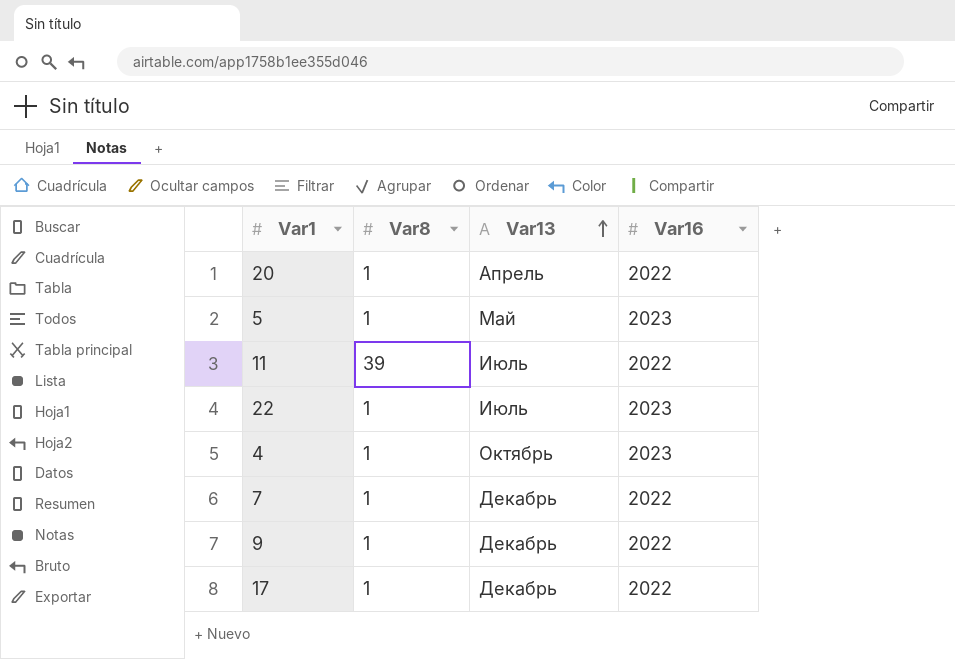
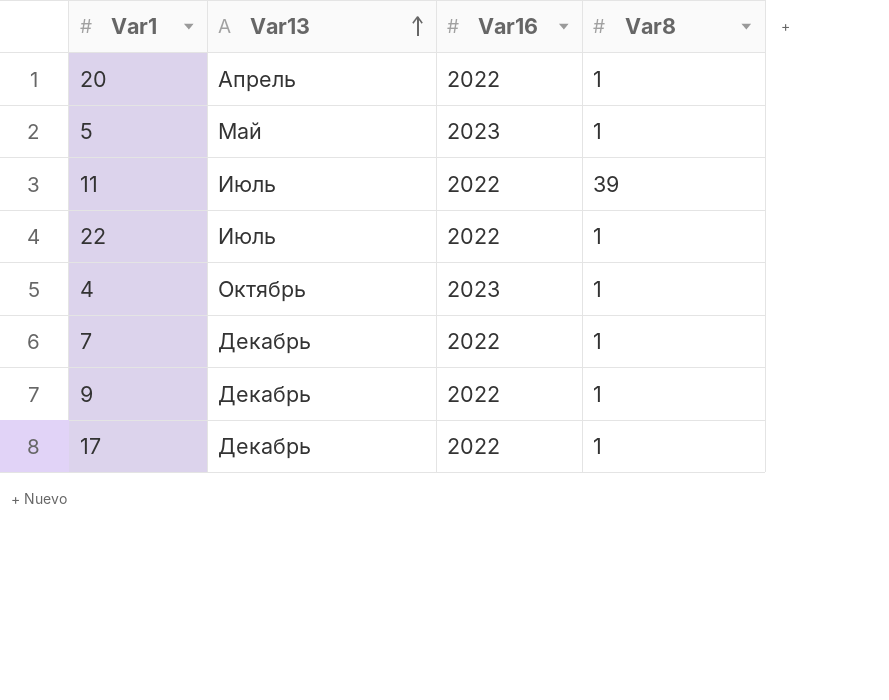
column Var8 | position: 2 -> 4
22 | Var16: 2023 -> 2022

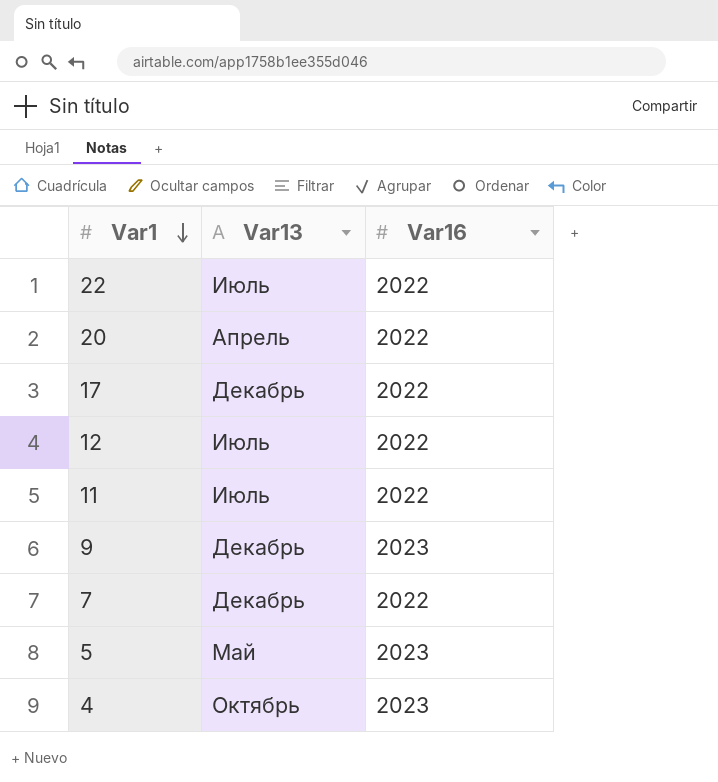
row order: Var13 ascending -> Var1 descending
column Var8 | position: 4 -> none
row 12: none -> Июль | 2022
9 | Var16: 2022 -> 2023

